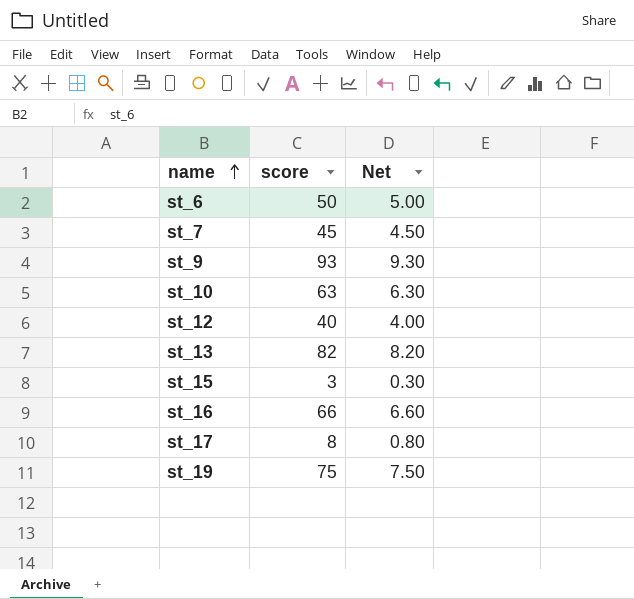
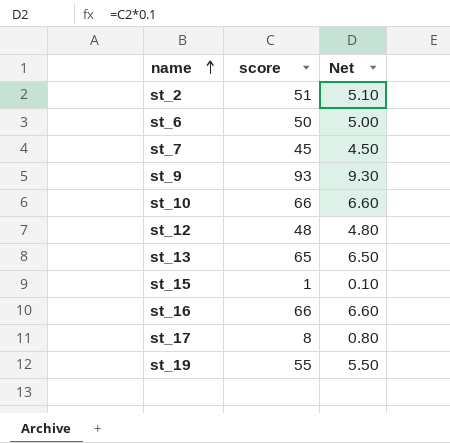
row st_2: none -> 51 | 5.10
st_10 | score: 63 -> 66
st_10 | Net: 6.30 -> 6.60
st_12 | score: 40 -> 48
st_12 | Net: 4.00 -> 4.80
st_13 | score: 82 -> 65
st_13 | Net: 8.20 -> 6.50
st_15 | score: 3 -> 1
st_15 | Net: 0.30 -> 0.10
st_19 | score: 75 -> 55
st_19 | Net: 7.50 -> 5.50

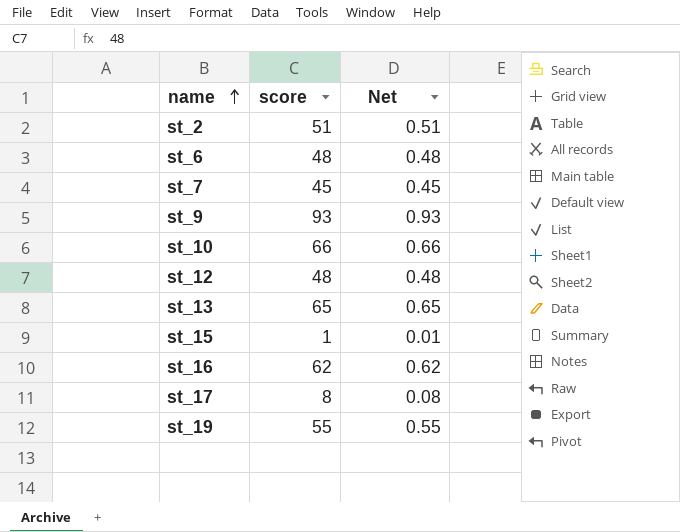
column Net | formula: [score] * 0.1 -> [score] * 0.01
st_6 | score: 50 -> 48
st_16 | score: 66 -> 62

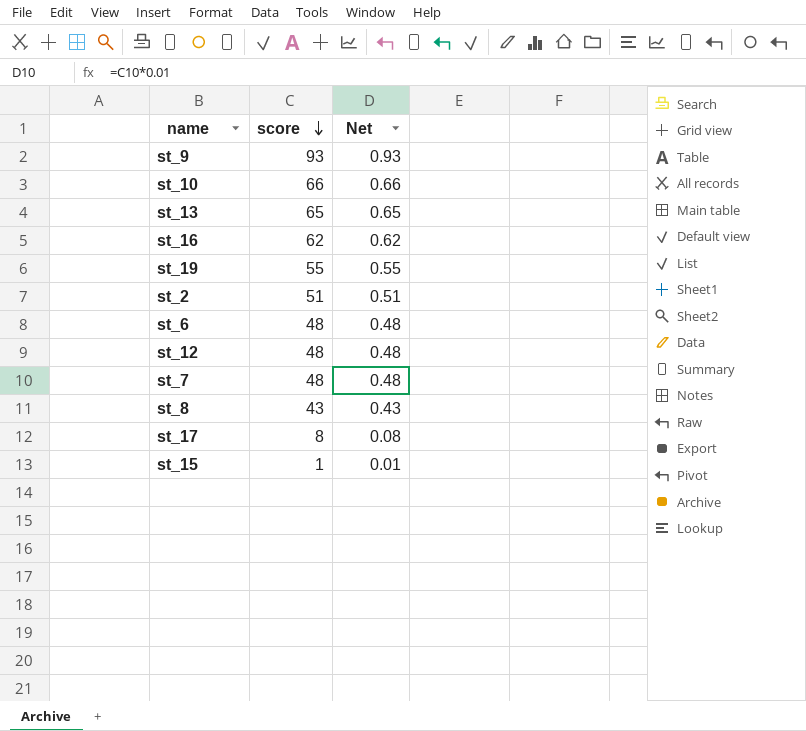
row order: name ascending -> score descending
st_7 | score: 45 -> 48
st_7 | Net: 0.45 -> 0.48
row st_8: none -> 43 | 0.43

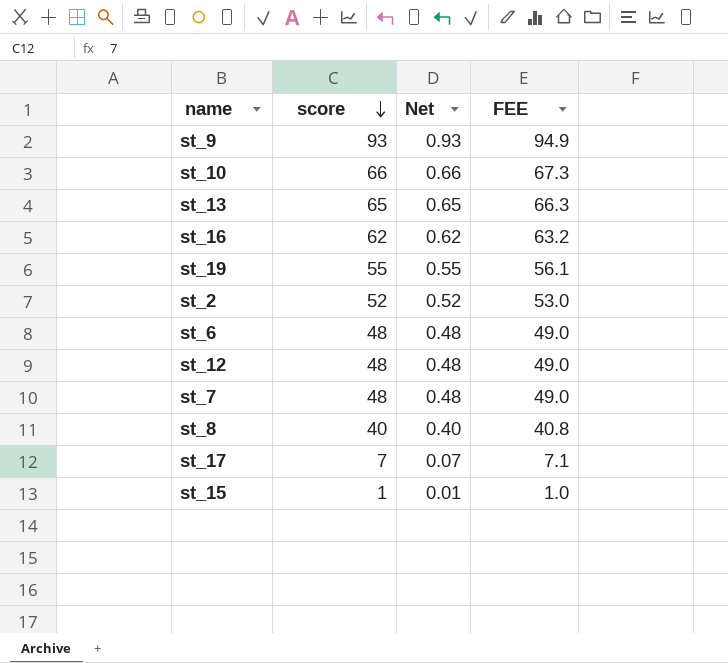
column FEE | formula: none -> [score] * 1.02
st_2 | score: 51 -> 52
st_2 | Net: 0.51 -> 0.52
st_8 | score: 43 -> 40
st_8 | Net: 0.43 -> 0.40
st_17 | score: 8 -> 7
st_17 | Net: 0.08 -> 0.07

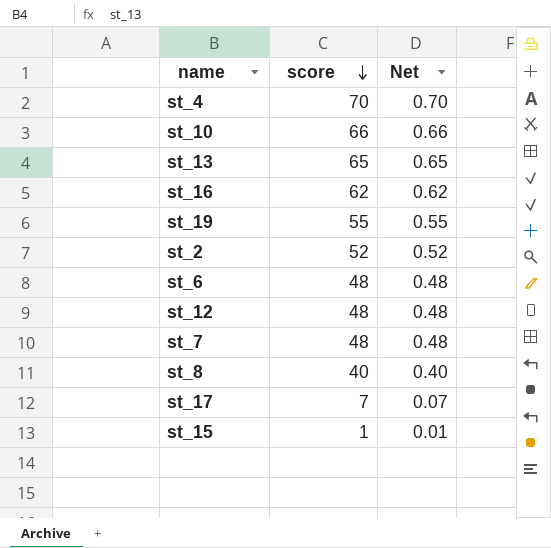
column FEE | formula: [score] * 1.02 -> none
row st_9: 93 | 0.93 | 94.9 -> none
row st_4: none -> 70 | 0.70

